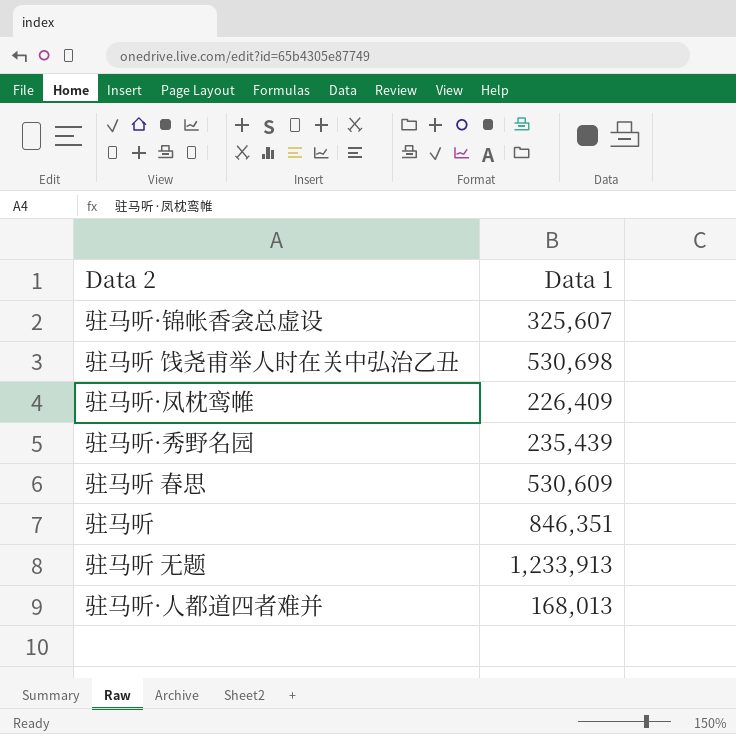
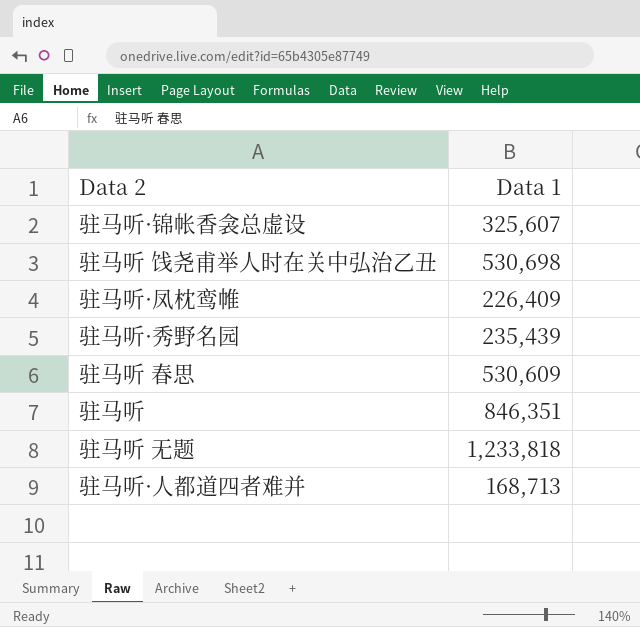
驻马听 无题 | Data 1: 1,233,913 -> 1,233,818
驻马听·人都道四者难并 | Data 1: 168,013 -> 168,713

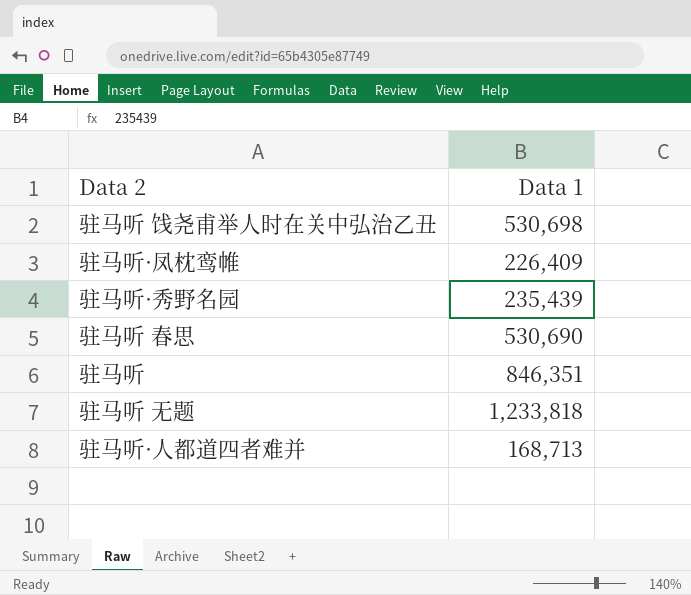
row 驻马听·锦帐香衾总虚设: 325,607 -> none
驻马听 春思 | Data 1: 530,609 -> 530,690

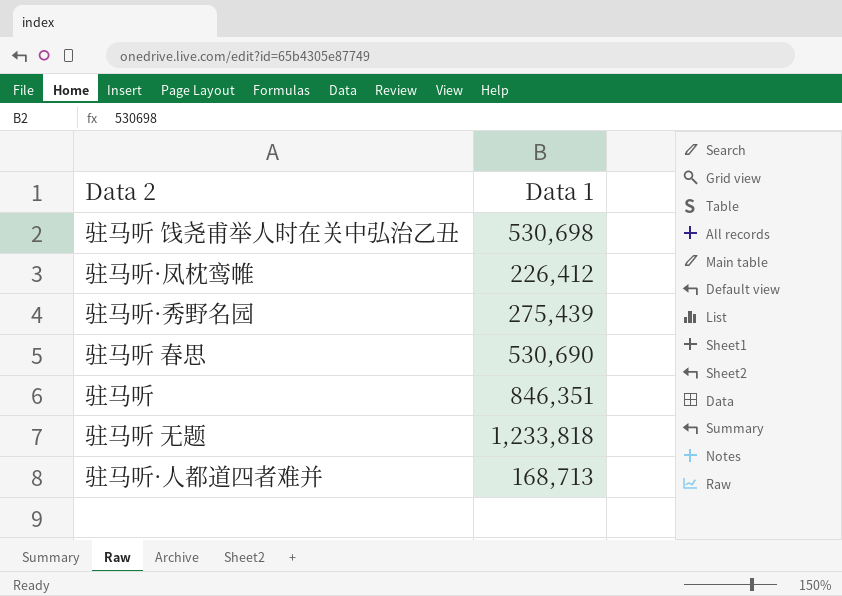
驻马听·凤枕鸾帷 | Data 1: 226,409 -> 226,412
驻马听·秀野名园 | Data 1: 235,439 -> 275,439

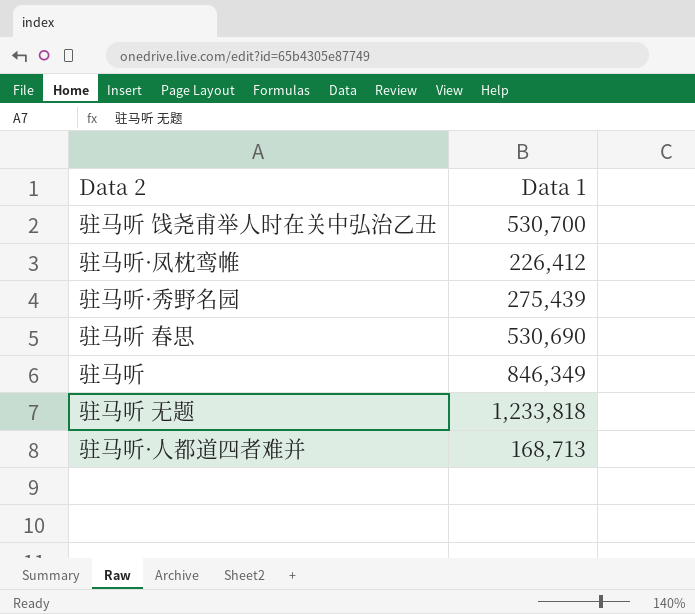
驻马听 饯尧甫举人时在关中弘治乙丑 | Data 1: 530,698 -> 530,700
驻马听 | Data 1: 846,351 -> 846,349

